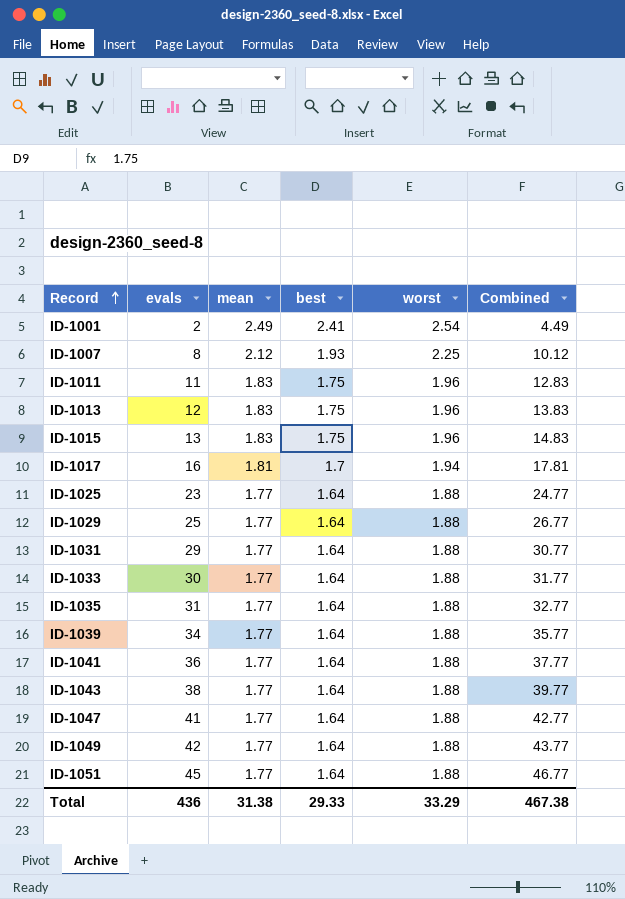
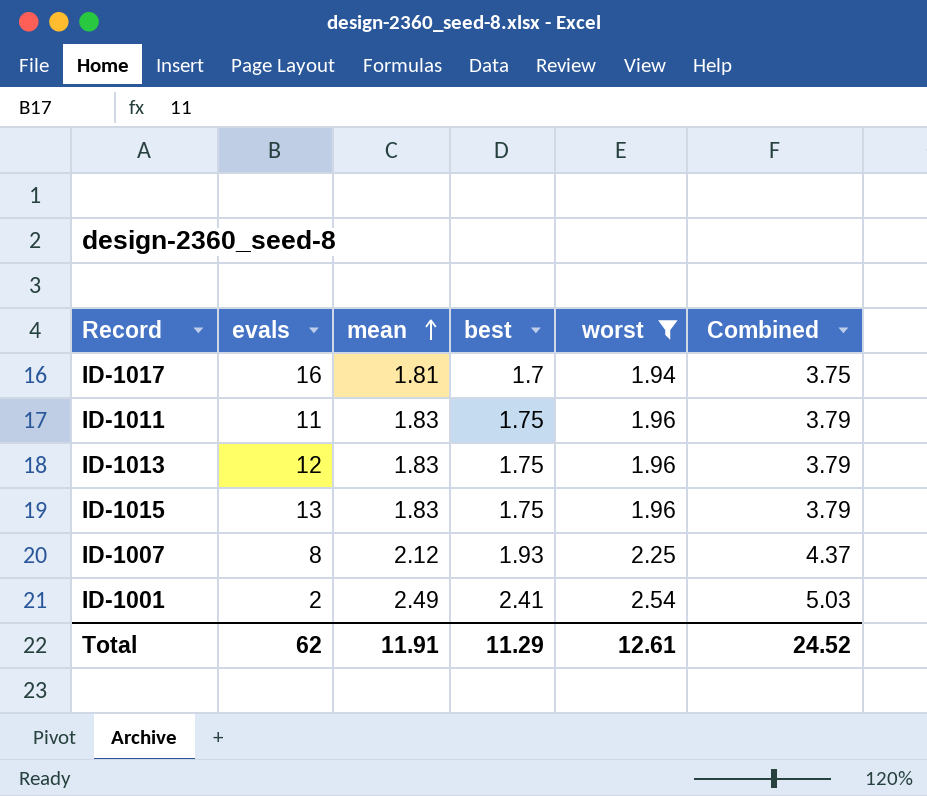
filter: none -> worst != 1.88
row order: Record ascending -> mean ascending
column Combined | formula: [evals] + [mean] -> [mean] + [worst]
Total | evals: 436 -> 62
Total | mean: 31.38 -> 11.91
Total | best: 29.33 -> 11.29
Total | worst: 33.29 -> 12.61
Total | Combined: 467.38 -> 24.52

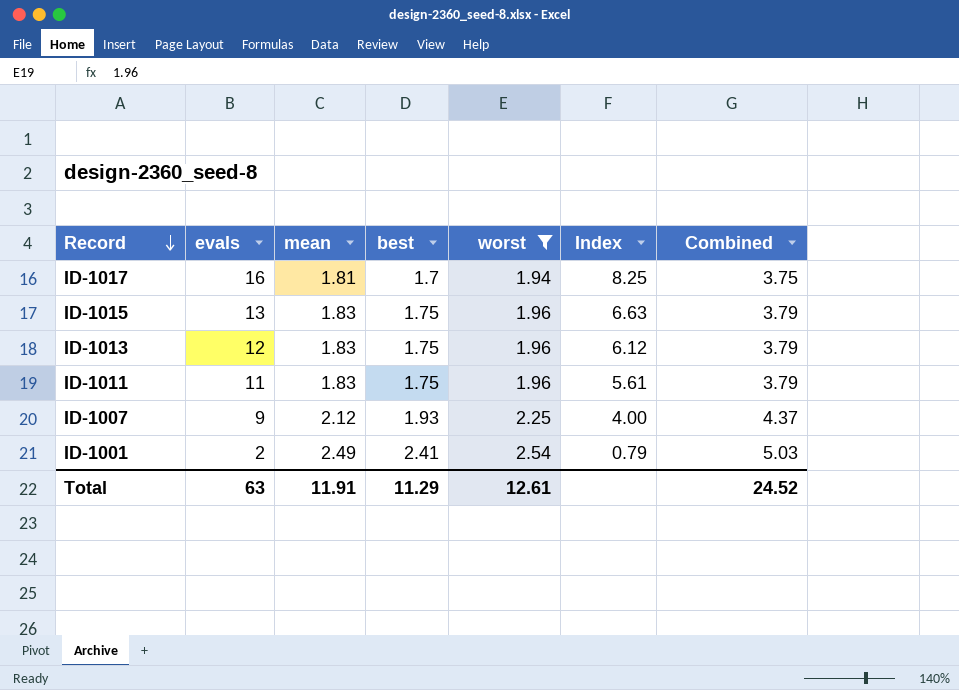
row order: mean ascending -> Record descending
column Index | formula: none -> [evals] / [worst]
ID-1007 | evals: 8 -> 9
Total | evals: 62 -> 63

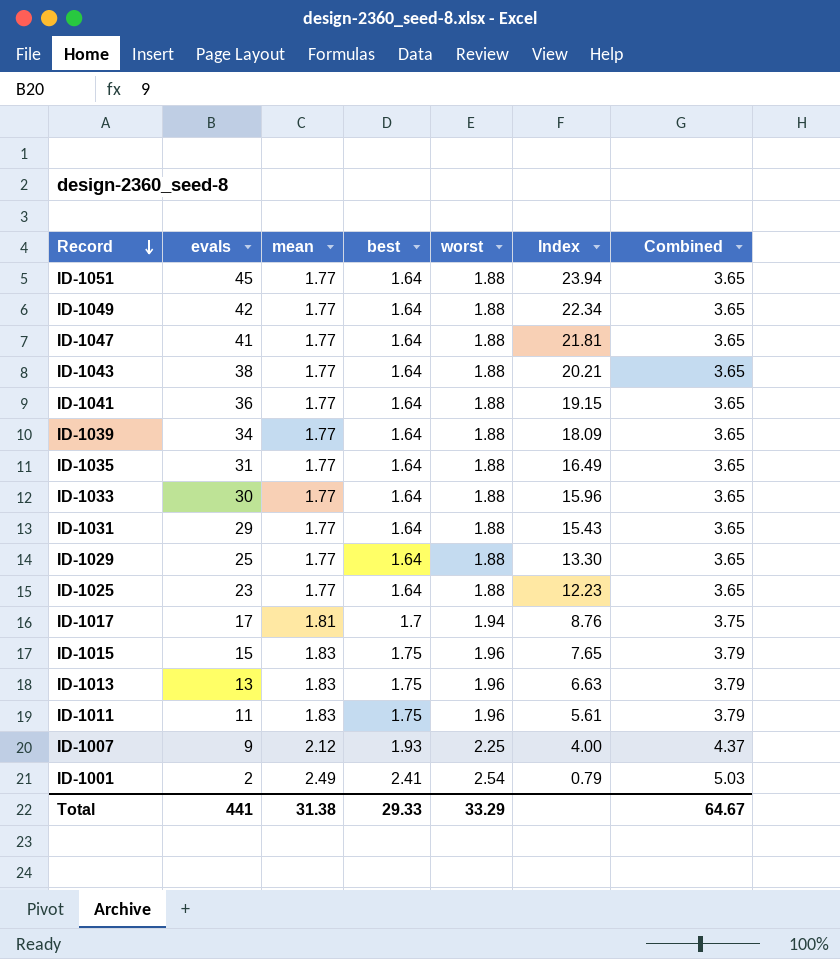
filter: worst != 1.88 -> none
ID-1017 | evals: 16 -> 17
ID-1017 | Index: 8.25 -> 8.76
ID-1015 | evals: 13 -> 15
ID-1015 | Index: 6.63 -> 7.65
ID-1013 | evals: 12 -> 13
ID-1013 | Index: 6.12 -> 6.63
Total | evals: 63 -> 441
Total | mean: 11.91 -> 31.38
Total | best: 11.29 -> 29.33
Total | worst: 12.61 -> 33.29
Total | Combined: 24.52 -> 64.67

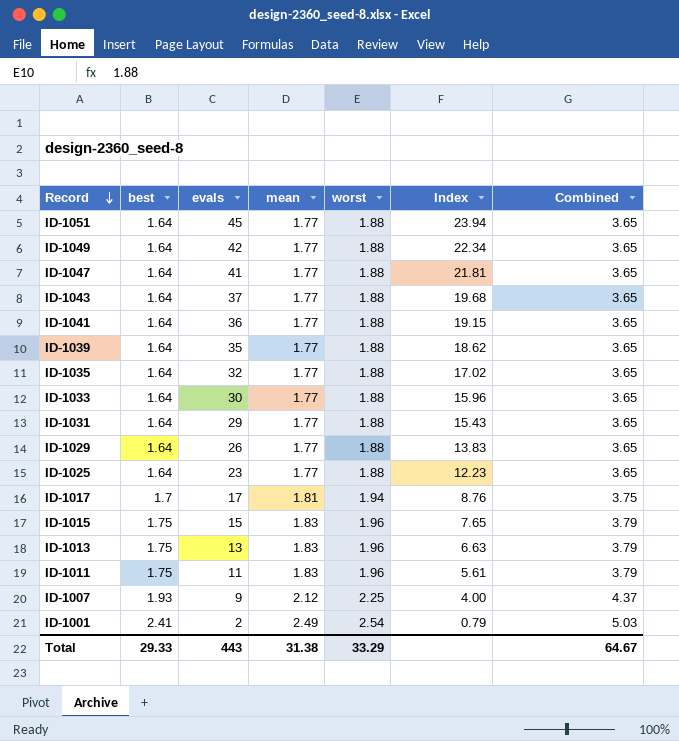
column best | position: 4 -> 2
ID-1043 | evals: 38 -> 37
ID-1043 | Index: 20.21 -> 19.68
ID-1039 | evals: 34 -> 35
ID-1039 | Index: 18.09 -> 18.62
ID-1035 | evals: 31 -> 32
ID-1035 | Index: 16.49 -> 17.02
ID-1029 | evals: 25 -> 26
ID-1029 | Index: 13.30 -> 13.83
Total | evals: 441 -> 443

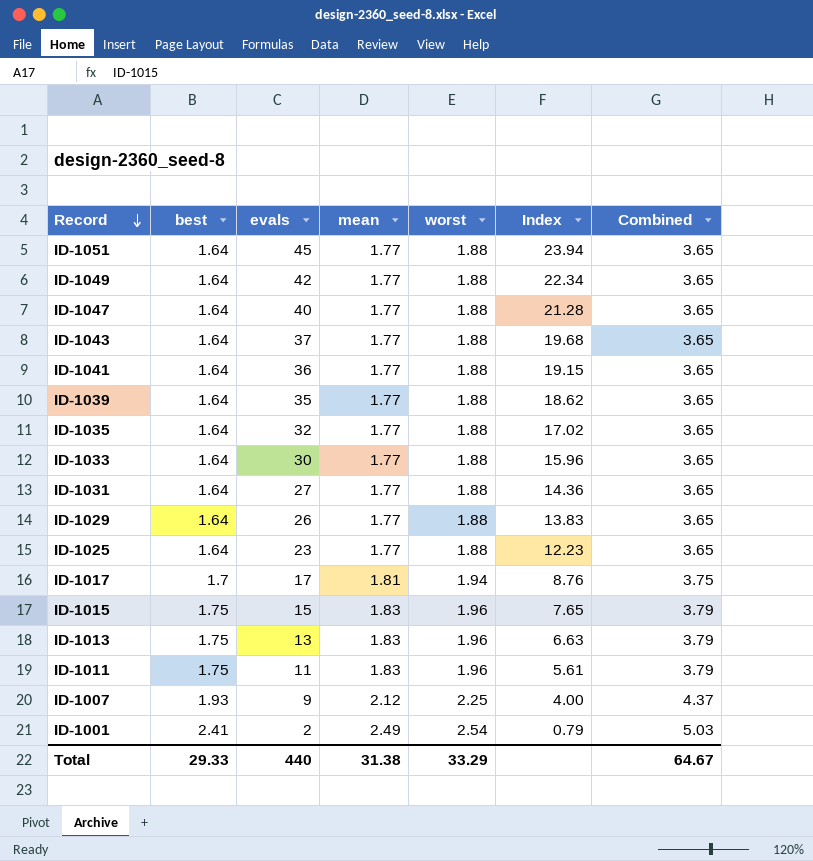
ID-1047 | evals: 41 -> 40
ID-1047 | Index: 21.81 -> 21.28
ID-1031 | evals: 29 -> 27
ID-1031 | Index: 15.43 -> 14.36
Total | evals: 443 -> 440

